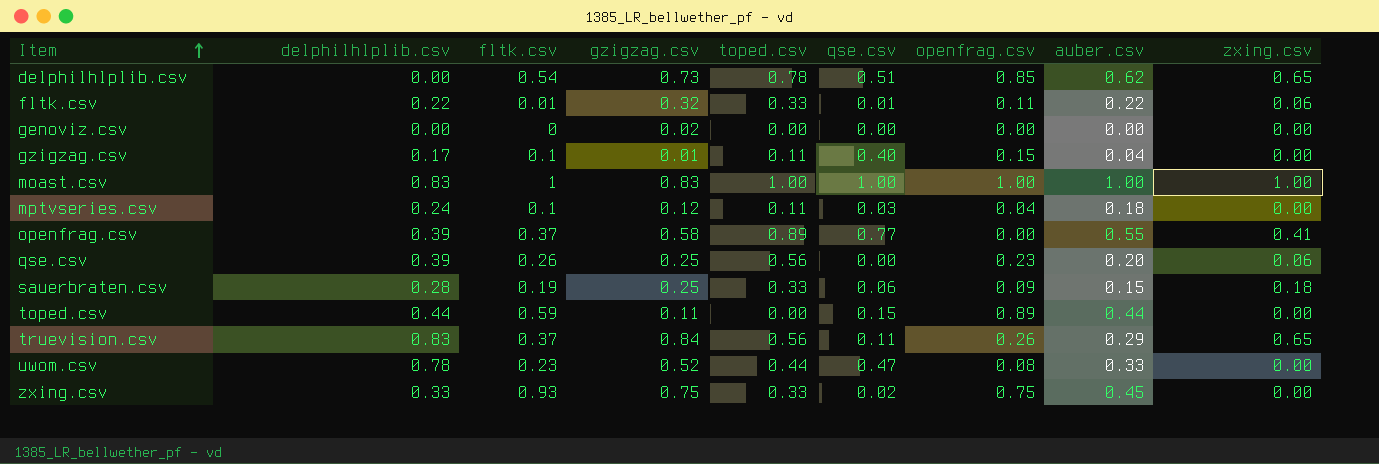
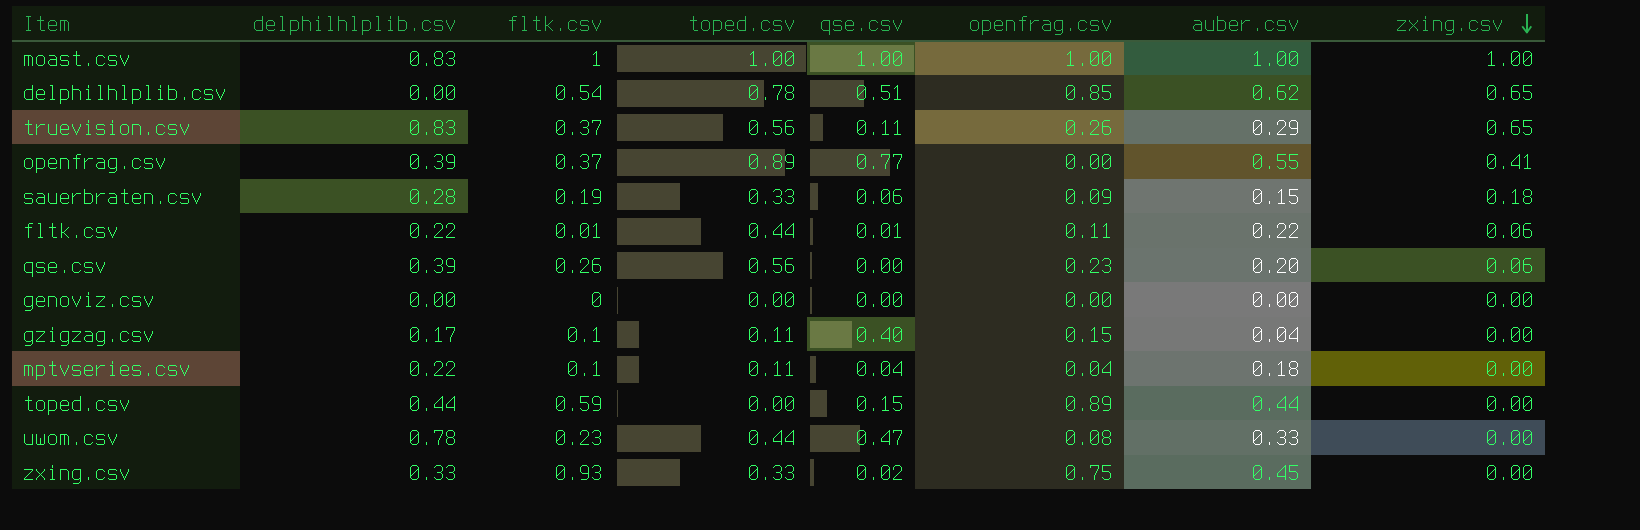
row order: Item ascending -> zxing.csv descending
column gzigzag.csv | position: 4 -> none
fltk.csv | toped.csv: 0.33 -> 0.44
mptvseries.csv | delphilhlplib.csv: 0.24 -> 0.22
mptvseries.csv | qse.csv: 0.03 -> 0.04

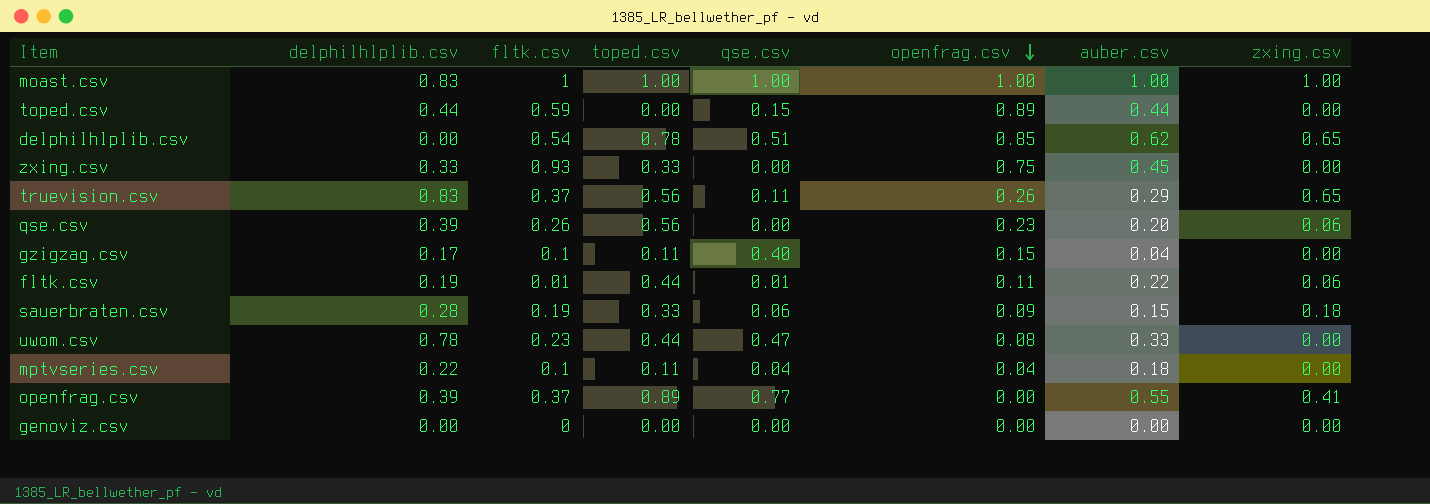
row order: zxing.csv descending -> openfrag.csv descending
zxing.csv | qse.csv: 0.02 -> 0.00
fltk.csv | delphilhlplib.csv: 0.22 -> 0.19

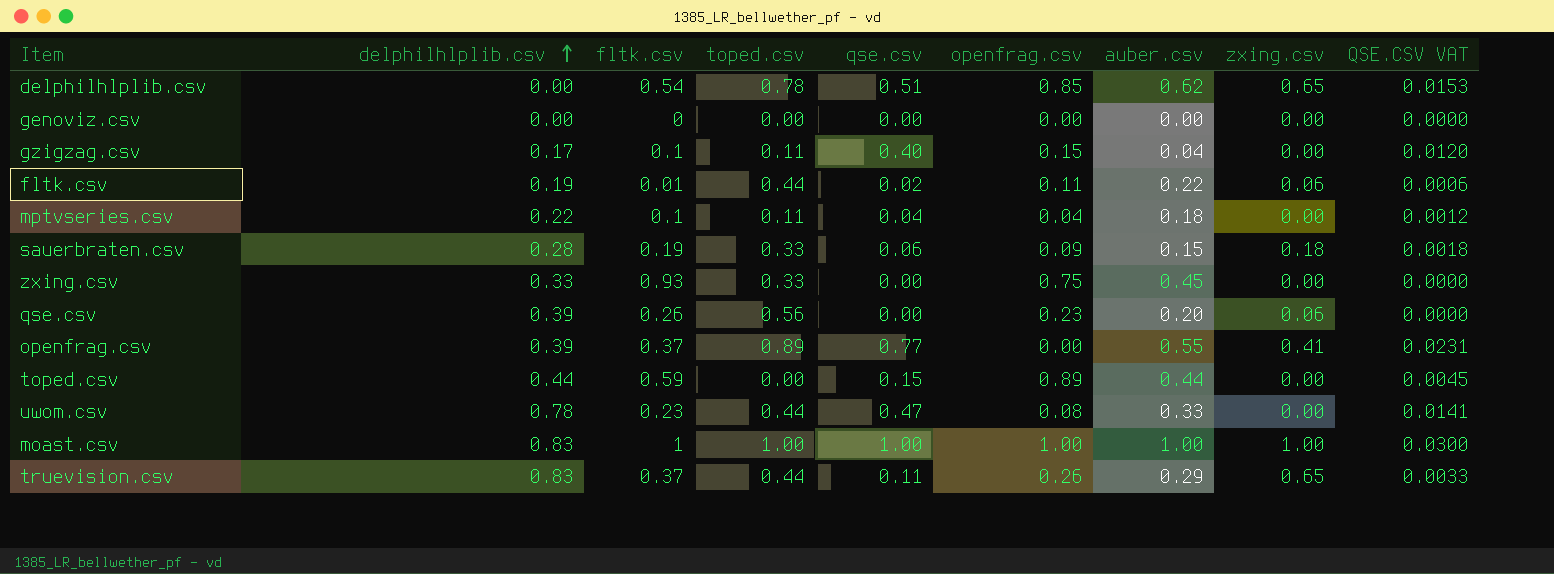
row order: openfrag.csv descending -> delphilhlplib.csv ascending
column QSE.CSV VAT | formula: none -> [qse.csv] * 0.03
fltk.csv | qse.csv: 0.01 -> 0.02
truevision.csv | toped.csv: 0.56 -> 0.44

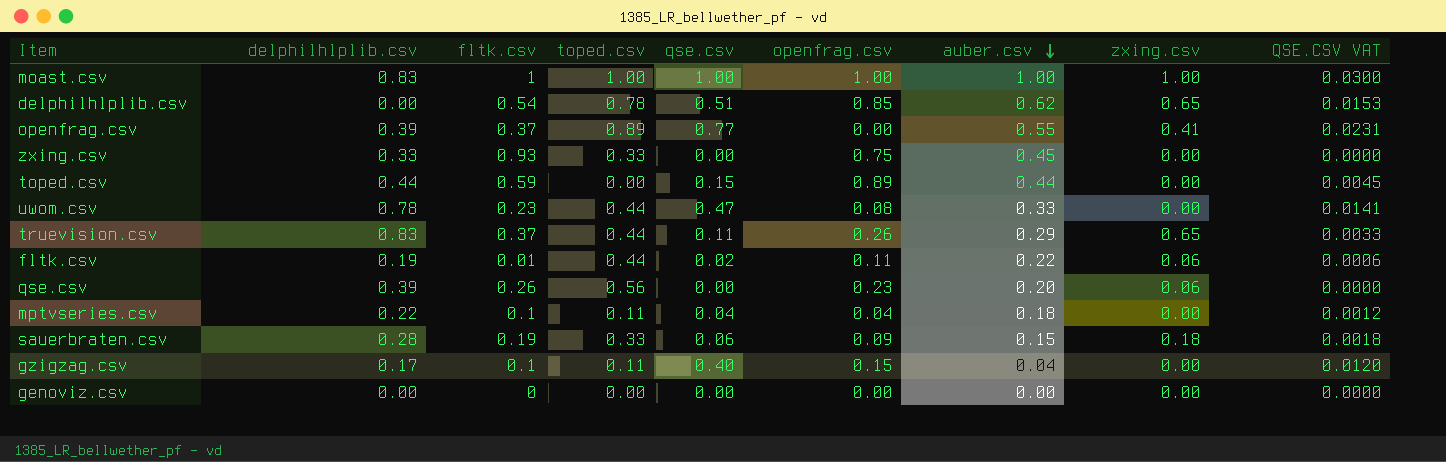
row order: delphilhlplib.csv ascending -> auber.csv descending

